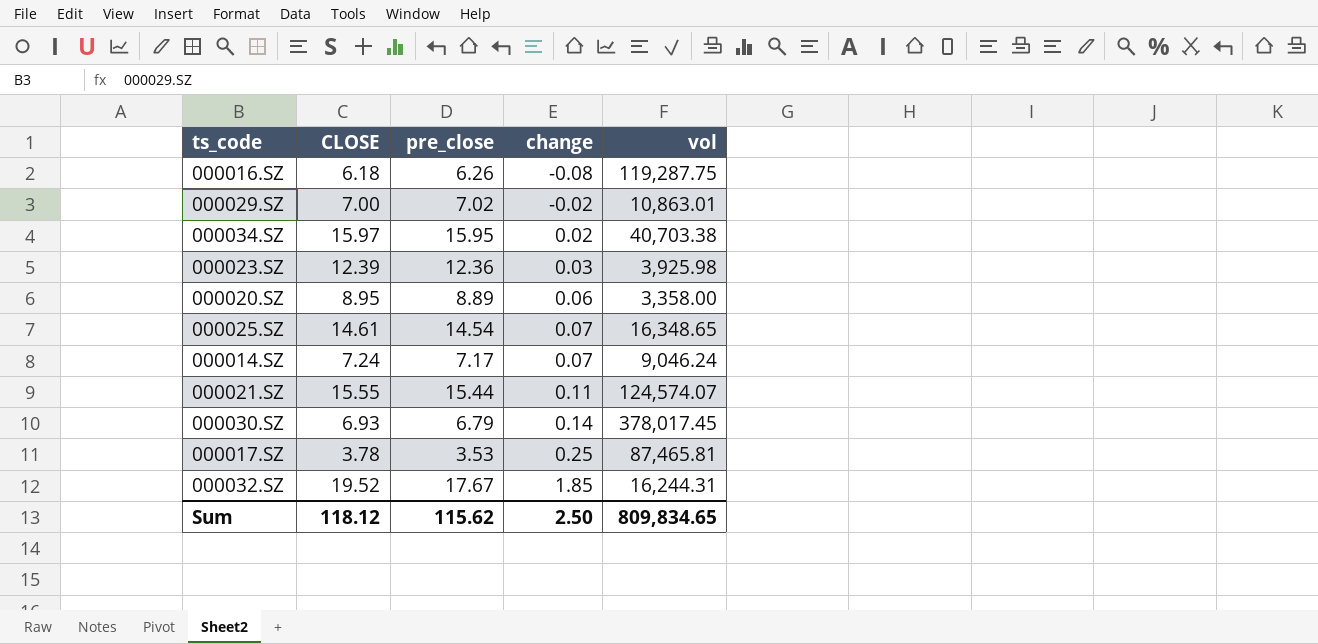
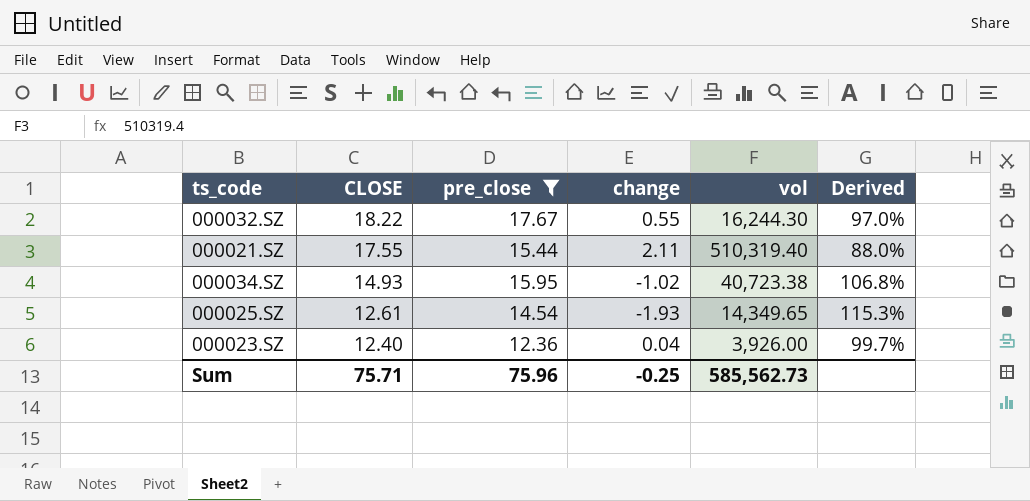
filter: none -> pre_close >= 12.36
row order: change ascending -> CLOSE descending
column Derived | formula: none -> [pre_close] / [CLOSE]
000032.SZ | CLOSE: 19.52 -> 18.22
000032.SZ | change: 1.85 -> 0.55
000032.SZ | vol: 16,244.31 -> 16,244.30
000021.SZ | CLOSE: 15.55 -> 17.55
000021.SZ | change: 0.11 -> 2.11
000021.SZ | vol: 124,574.07 -> 510,319.40
000034.SZ | CLOSE: 15.97 -> 14.93
000034.SZ | change: 0.02 -> -1.02
000034.SZ | vol: 40,703.38 -> 40,723.38
000025.SZ | CLOSE: 14.61 -> 12.61
000025.SZ | change: 0.07 -> -1.93
000025.SZ | vol: 16,348.65 -> 14,349.65
000023.SZ | CLOSE: 12.39 -> 12.40
000023.SZ | change: 0.03 -> 0.04
000023.SZ | vol: 3,925.98 -> 3,926.00
Sum | CLOSE: 118.12 -> 75.71
Sum | pre_close: 115.62 -> 75.96
Sum | change: 2.50 -> -0.25
Sum | vol: 809,834.65 -> 585,562.73

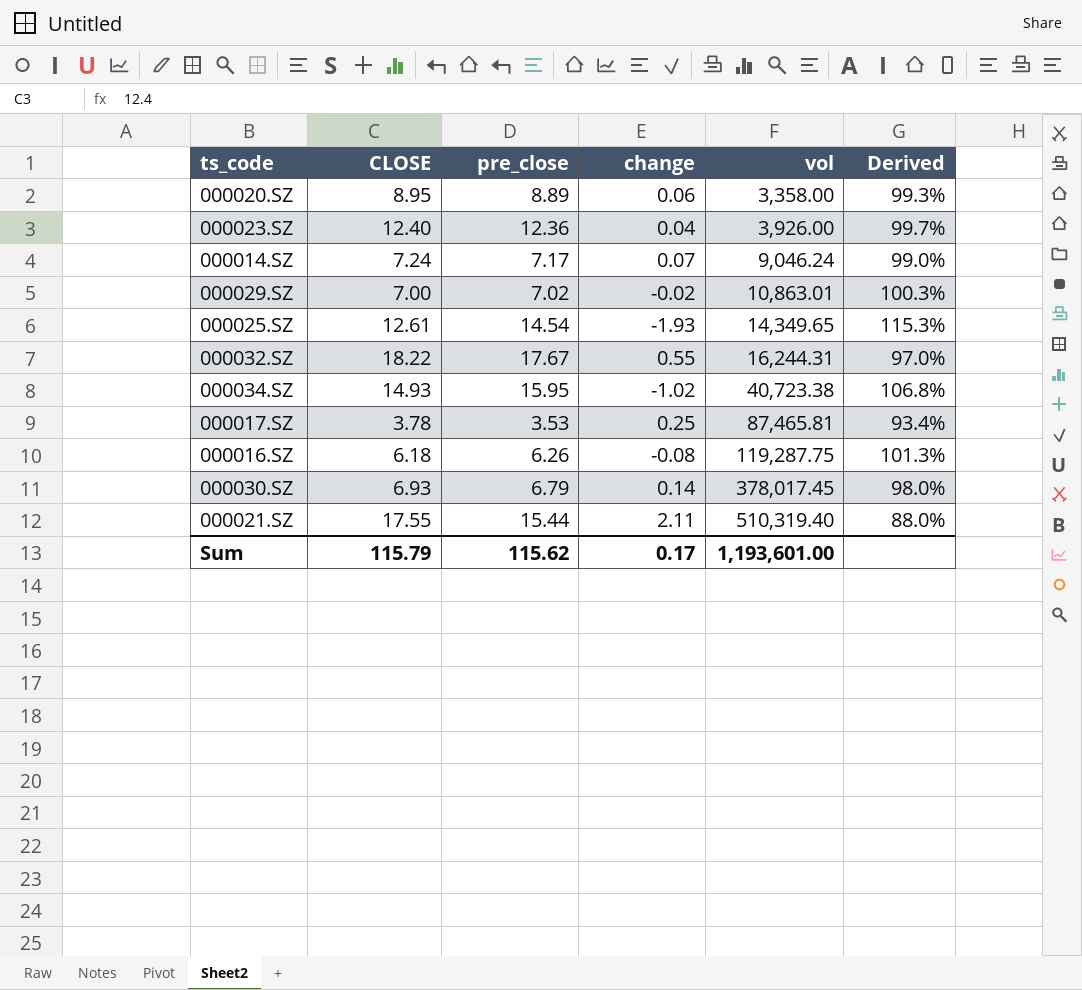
filter: pre_close >= 12.36 -> none
row order: CLOSE descending -> vol ascending
000032.SZ | vol: 16,244.30 -> 16,244.31
Sum | CLOSE: 75.71 -> 115.79
Sum | pre_close: 75.96 -> 115.62
Sum | change: -0.25 -> 0.17
Sum | vol: 585,562.73 -> 1,193,601.00

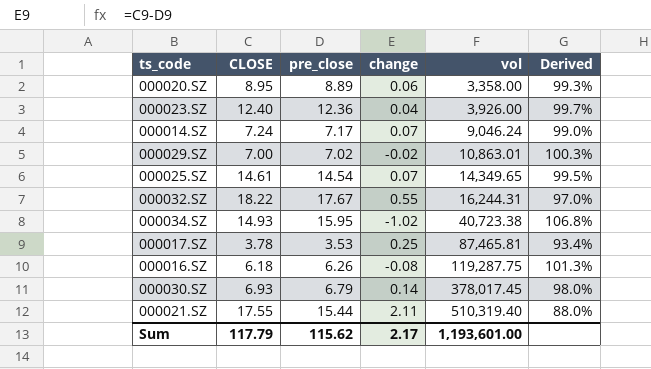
000025.SZ | CLOSE: 12.61 -> 14.61
000025.SZ | change: -1.93 -> 0.07
000025.SZ | Derived: 115.3% -> 99.5%
Sum | CLOSE: 115.79 -> 117.79
Sum | change: 0.17 -> 2.17

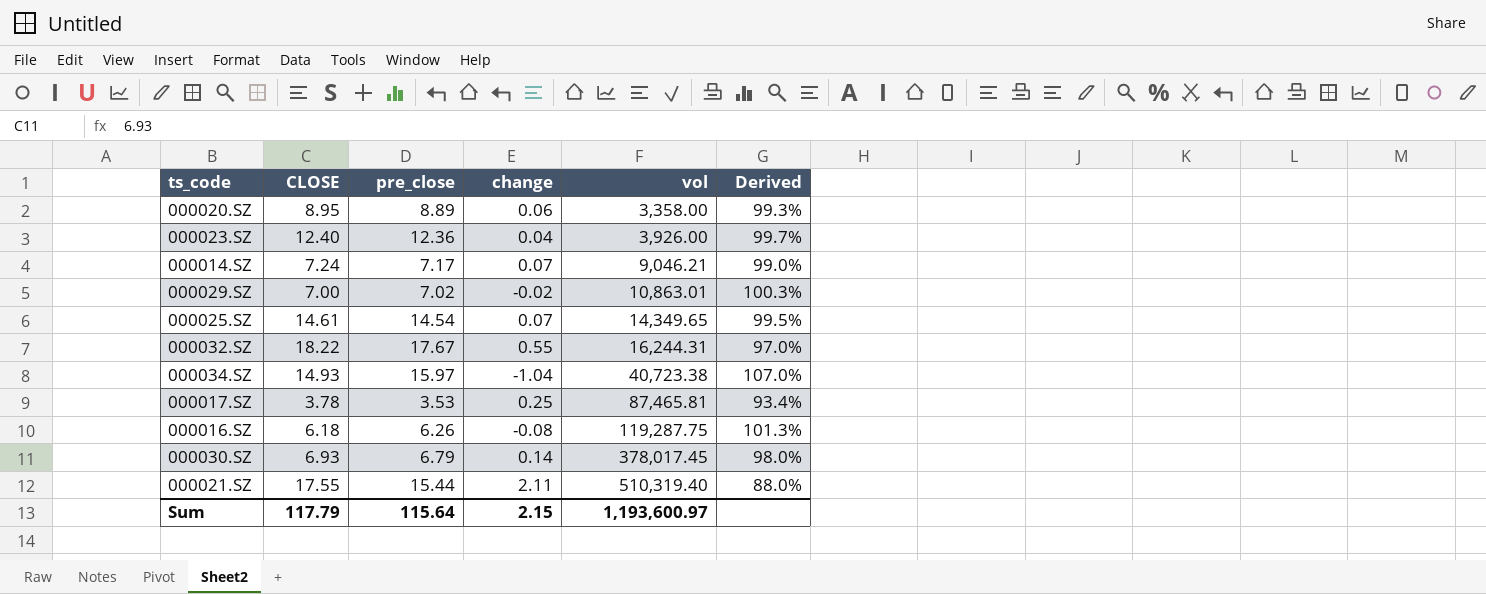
000014.SZ | vol: 9,046.24 -> 9,046.21
000034.SZ | pre_close: 15.95 -> 15.97
000034.SZ | change: -1.02 -> -1.04
000034.SZ | Derived: 106.8% -> 107.0%
Sum | pre_close: 115.62 -> 115.64
Sum | change: 2.17 -> 2.15
Sum | vol: 1,193,601.00 -> 1,193,600.97

